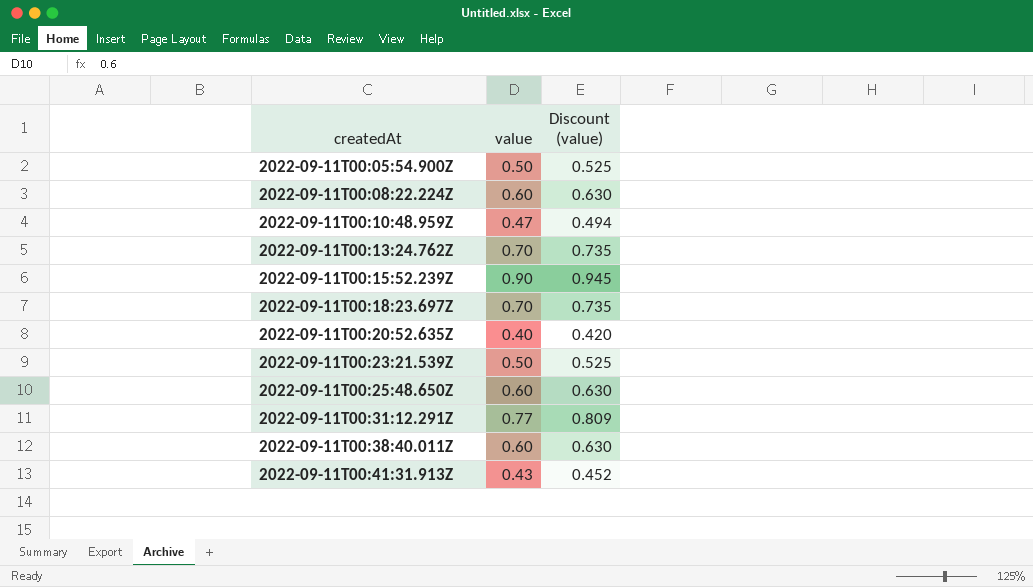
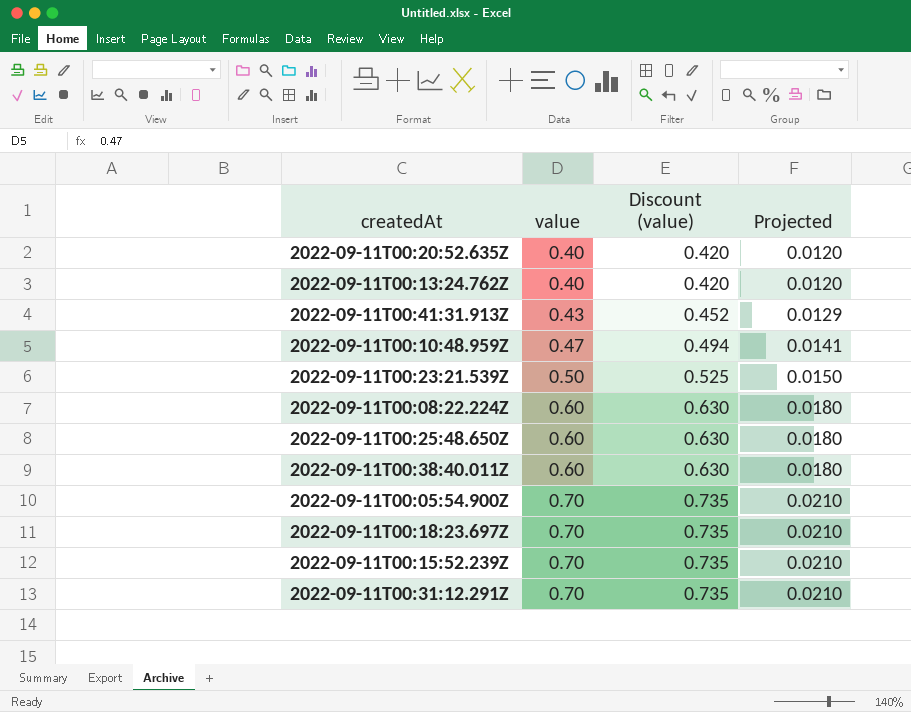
row order: createdAt ascending -> value ascending
column Projected | formula: none -> [value] * 0.03
2022-09-11T00:13:24.762Z | value: 0.70 -> 0.40
2022-09-11T00:13:24.762Z | Discount (value): 0.735 -> 0.420
2022-09-11T00:05:54.900Z | value: 0.50 -> 0.70
2022-09-11T00:05:54.900Z | Discount (value): 0.525 -> 0.735
2022-09-11T00:15:52.239Z | value: 0.90 -> 0.70
2022-09-11T00:15:52.239Z | Discount (value): 0.945 -> 0.735
2022-09-11T00:31:12.291Z | value: 0.77 -> 0.70
2022-09-11T00:31:12.291Z | Discount (value): 0.809 -> 0.735

